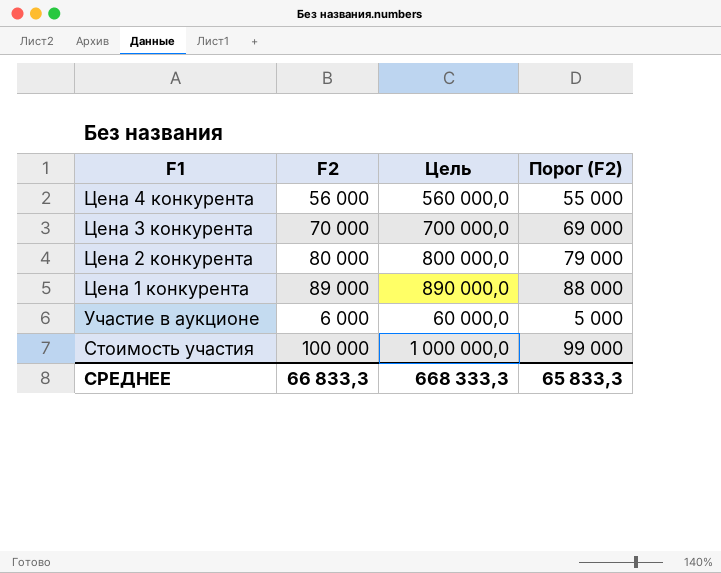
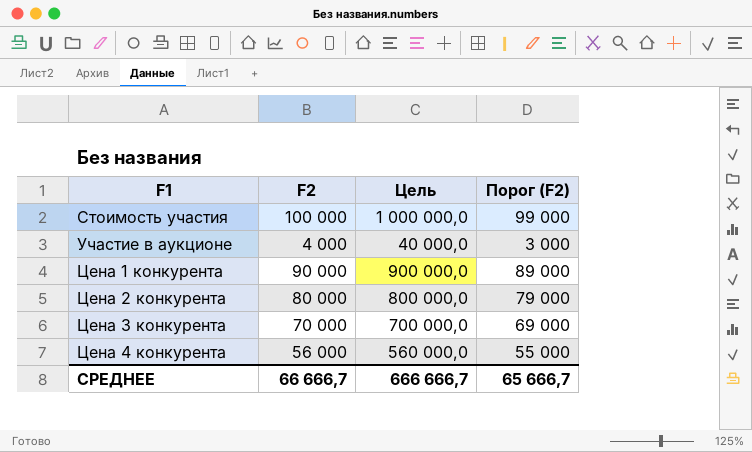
row order: F1 descending -> F1 ascending
Участие в аукционе | F2: 6 000 -> 4 000
Участие в аукционе | Цель: 60 000,0 -> 40 000,0
Участие в аукционе | Порог (F2): 5 000 -> 3 000
Цена 1 конкурента | F2: 89 000 -> 90 000
Цена 1 конкурента | Цель: 890 000,0 -> 900 000,0
Цена 1 конкурента | Порог (F2): 88 000 -> 89 000
СРЕДНЕЕ | F2: 66 833,3 -> 66 666,7
СРЕДНЕЕ | Цель: 668 333,3 -> 666 666,7
СРЕДНЕЕ | Порог (F2): 65 833,3 -> 65 666,7

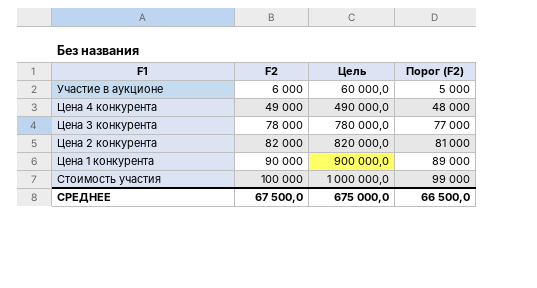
row order: F1 ascending -> F2 ascending
Участие в аукционе | F2: 4 000 -> 6 000
Участие в аукционе | Цель: 40 000,0 -> 60 000,0
Участие в аукционе | Порог (F2): 3 000 -> 5 000
Цена 4 конкурента | F2: 56 000 -> 49 000
Цена 4 конкурента | Цель: 560 000,0 -> 490 000,0
Цена 4 конкурента | Порог (F2): 55 000 -> 48 000
Цена 3 конкурента | F2: 70 000 -> 78 000
Цена 3 конкурента | Цель: 700 000,0 -> 780 000,0
Цена 3 конкурента | Порог (F2): 69 000 -> 77 000
Цена 2 конкурента | F2: 80 000 -> 82 000
Цена 2 конкурента | Цель: 800 000,0 -> 820 000,0
Цена 2 конкурента | Порог (F2): 79 000 -> 81 000
СРЕДНЕЕ | F2: 66 666,7 -> 67 500,0
СРЕДНЕЕ | Цель: 666 666,7 -> 675 000,0
СРЕДНЕЕ | Порог (F2): 65 666,7 -> 66 500,0

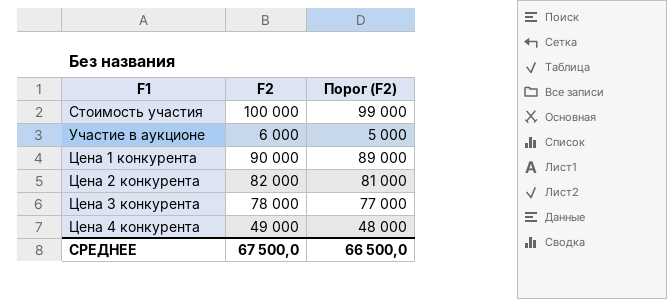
row order: F2 ascending -> F1 ascending
column Цель | formula: [F2] * 10 -> none

